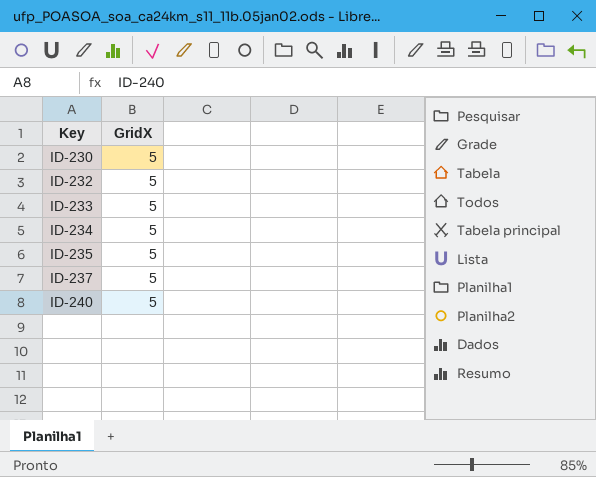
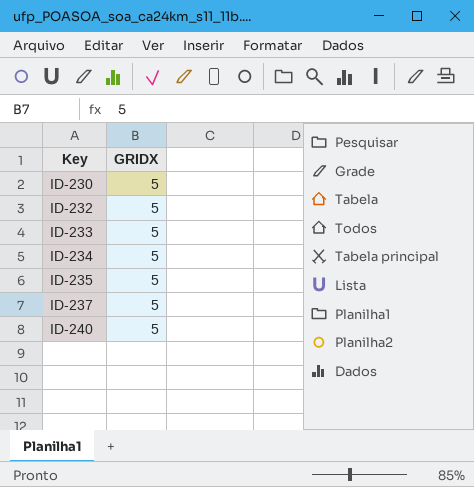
column name: GridX -> GRIDX

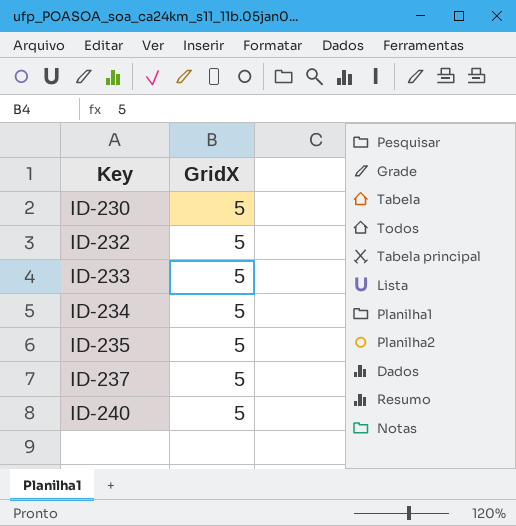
column name: GRIDX -> GridX

